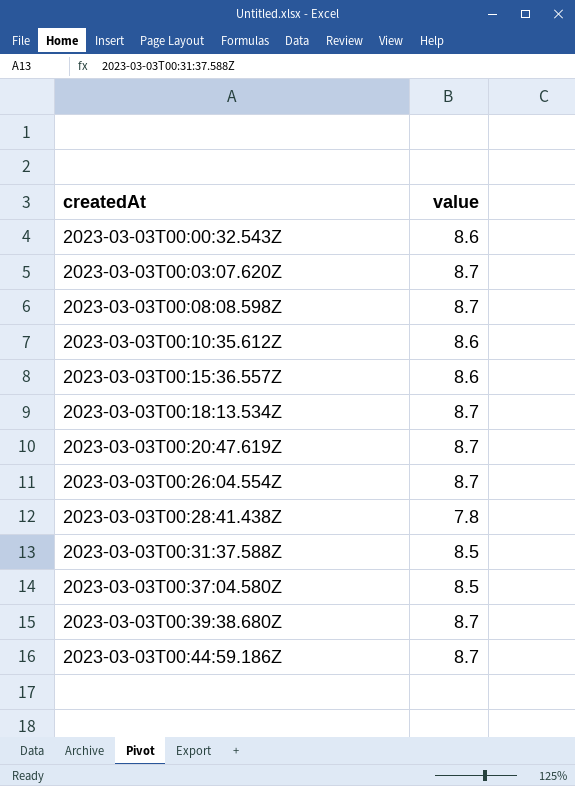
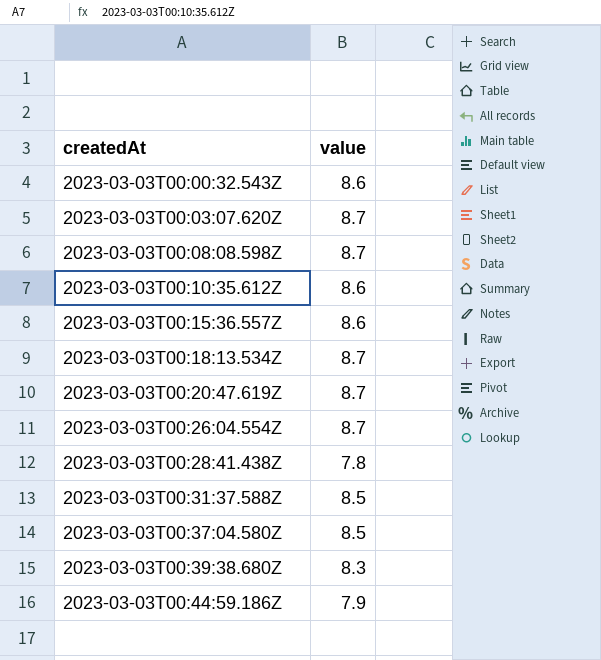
2023-03-03T00:39:38.680Z | value: 8.7 -> 8.3
2023-03-03T00:44:59.186Z | value: 8.7 -> 7.9

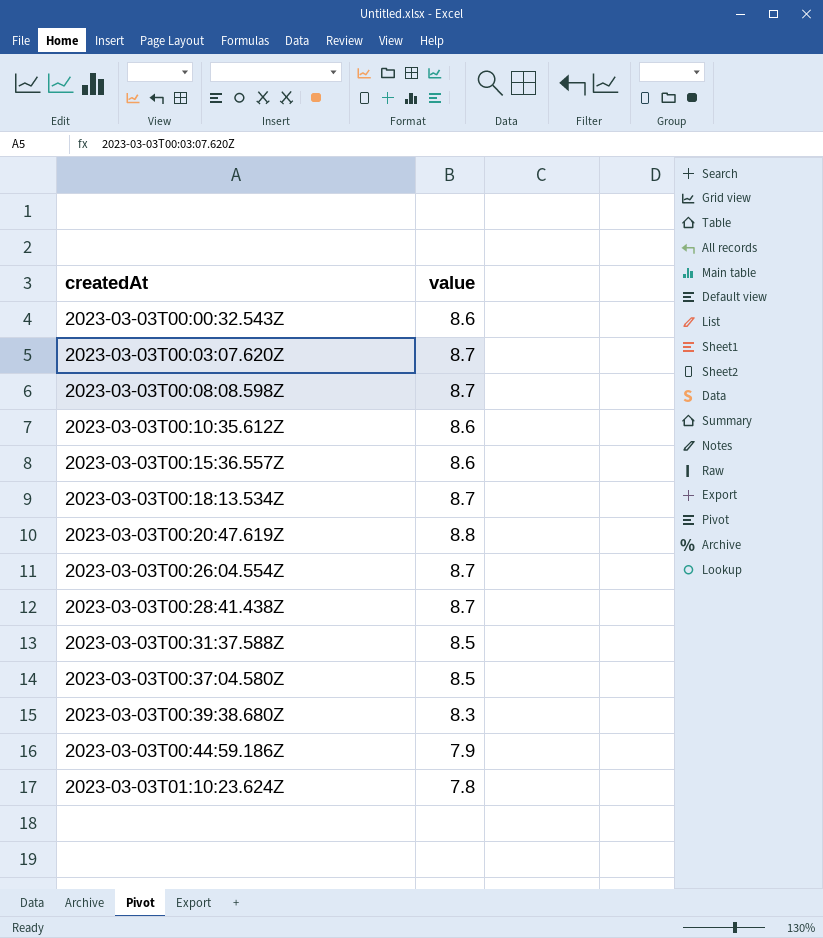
2023-03-03T00:20:47.619Z | value: 8.7 -> 8.8
2023-03-03T00:28:41.438Z | value: 7.8 -> 8.7
row 2023-03-03T01:10:23.624Z: none -> 7.8

